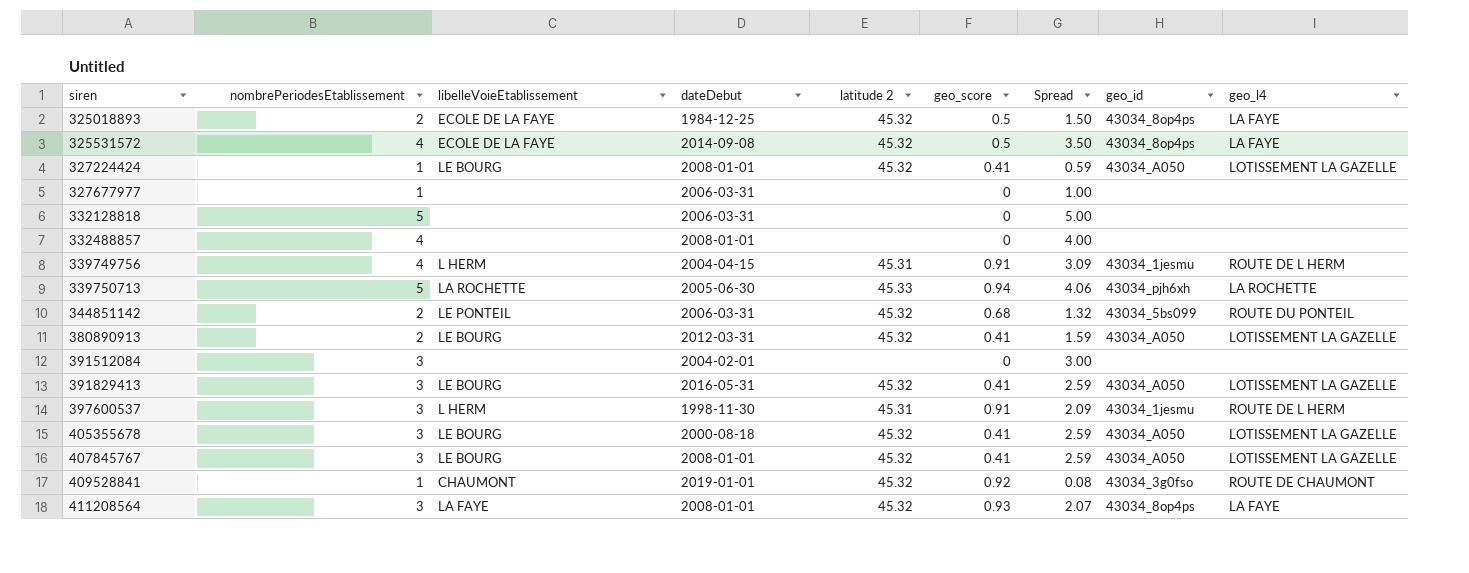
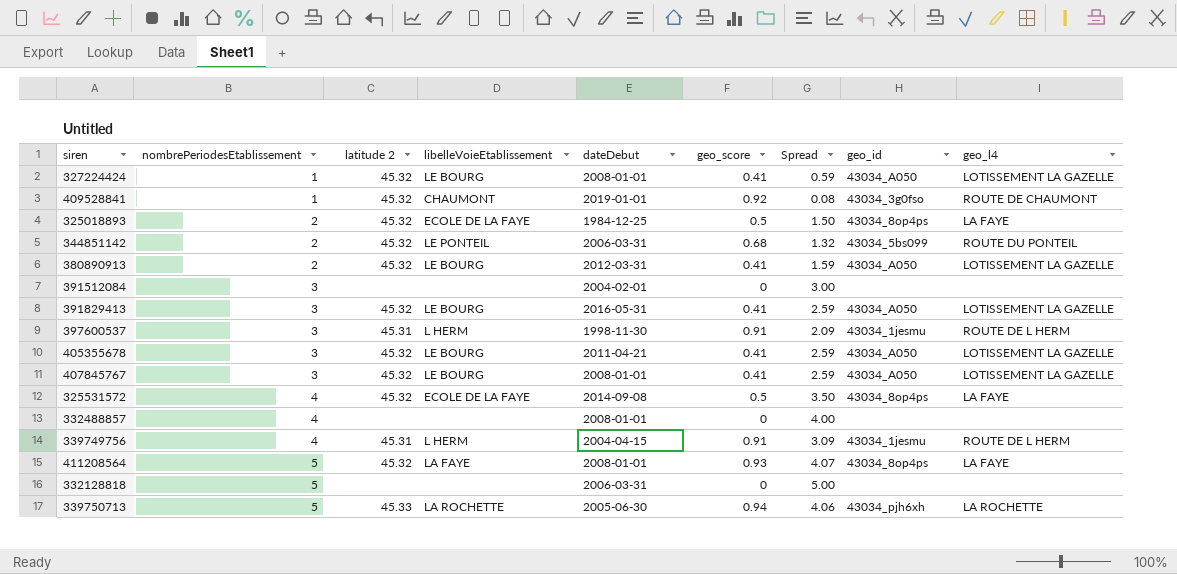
row order: siren ascending -> nombrePeriodesEtablissement ascending
column latitude 2 | position: 5 -> 3
row 327677977: 1 | none | 2006-03-31 | none | 0 | 1.00 | none | none -> none
405355678 | dateDebut: 2000-08-18 -> 2011-04-21
411208564 | nombrePeriodesEtablissement: 3 -> 5
411208564 | Spread: 2.07 -> 4.07

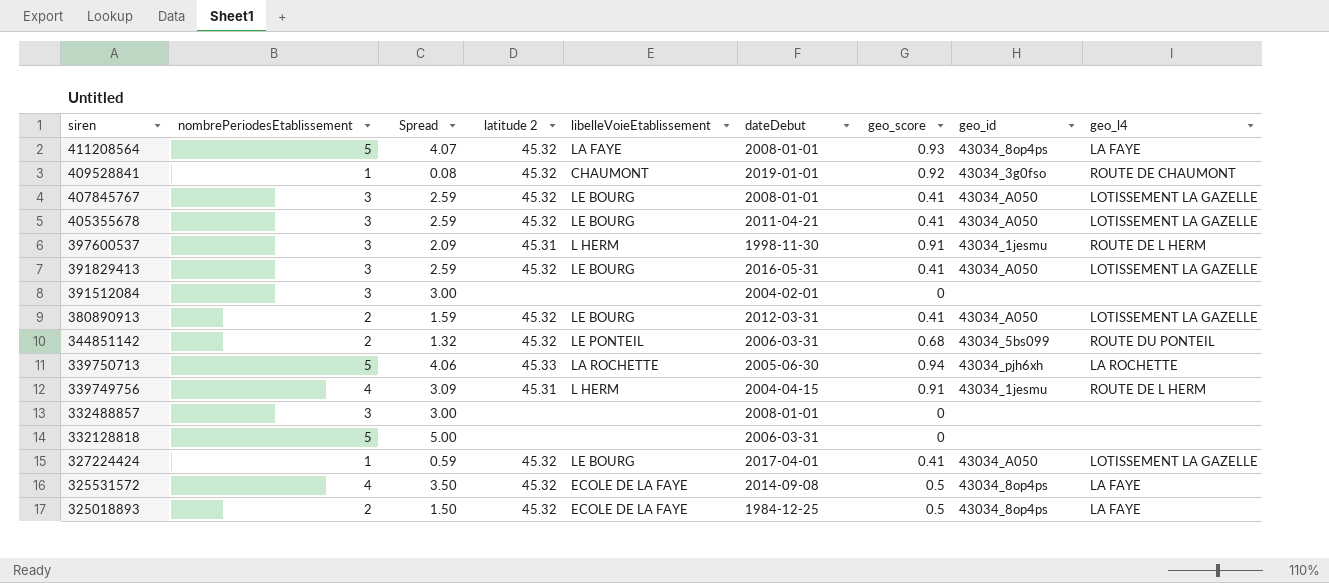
row order: nombrePeriodesEtablissement ascending -> siren descending
column Spread | position: 7 -> 3
332488857 | nombrePeriodesEtablissement: 4 -> 3
332488857 | Spread: 4.00 -> 3.00
327224424 | dateDebut: 2008-01-01 -> 2017-04-01

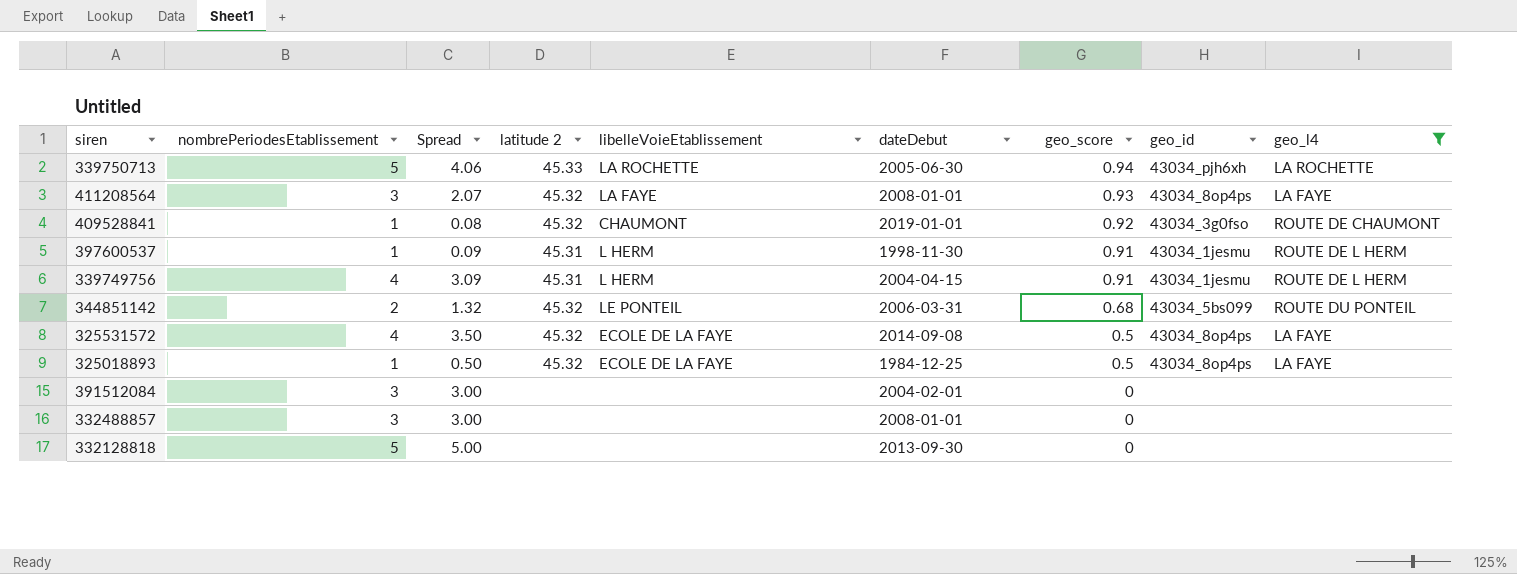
filter: none -> geo_l4 != LOTISSEMENT LA GAZELLE
row order: siren descending -> geo_score descending
411208564 | nombrePeriodesEtablissement: 5 -> 3
411208564 | Spread: 4.07 -> 2.07
397600537 | nombrePeriodesEtablissement: 3 -> 1
397600537 | Spread: 2.09 -> 0.09
325018893 | nombrePeriodesEtablissement: 2 -> 1
325018893 | Spread: 1.50 -> 0.50
332128818 | dateDebut: 2006-03-31 -> 2013-09-30

